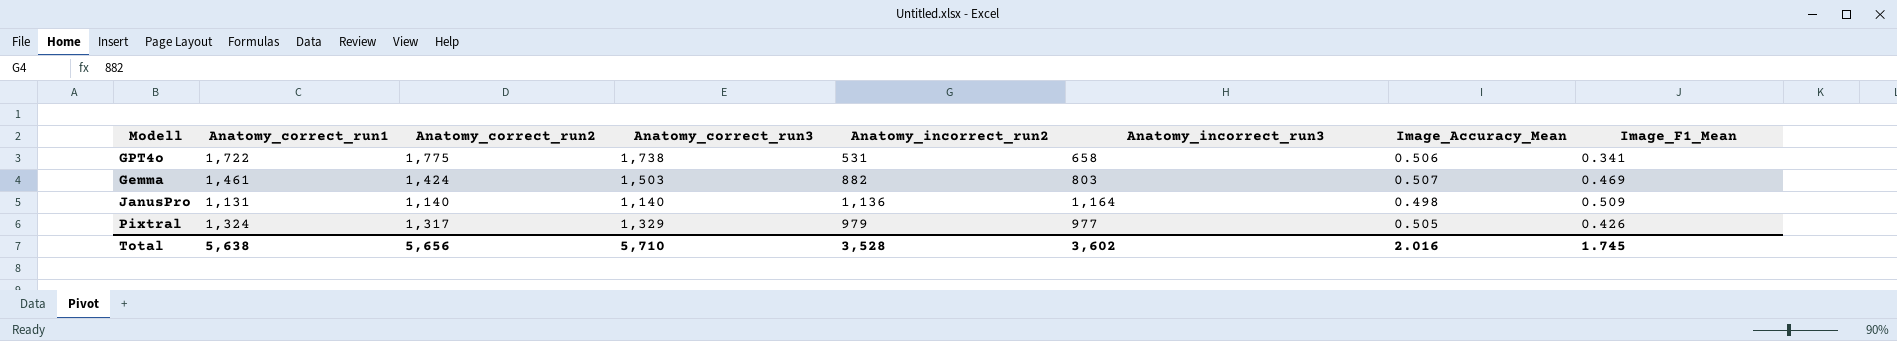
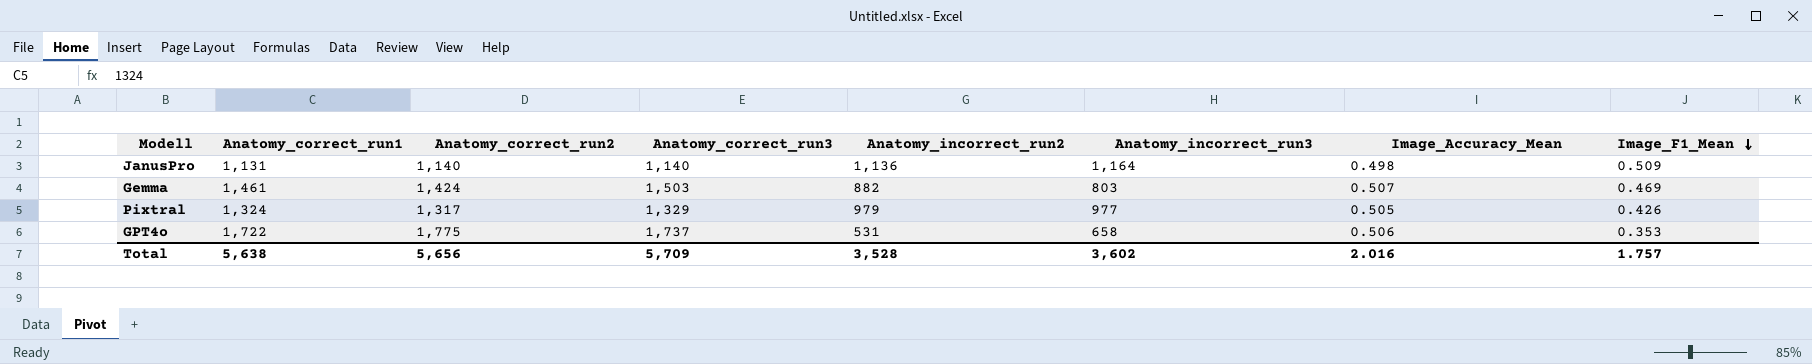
row order: none -> Image_F1_Mean descending
GPT4o | Anatomy_correct_run3: 1,738 -> 1,737
GPT4o | Image_F1_Mean: 0.341 -> 0.353
Total | Anatomy_correct_run3: 5,710 -> 5,709
Total | Image_F1_Mean: 1.745 -> 1.757

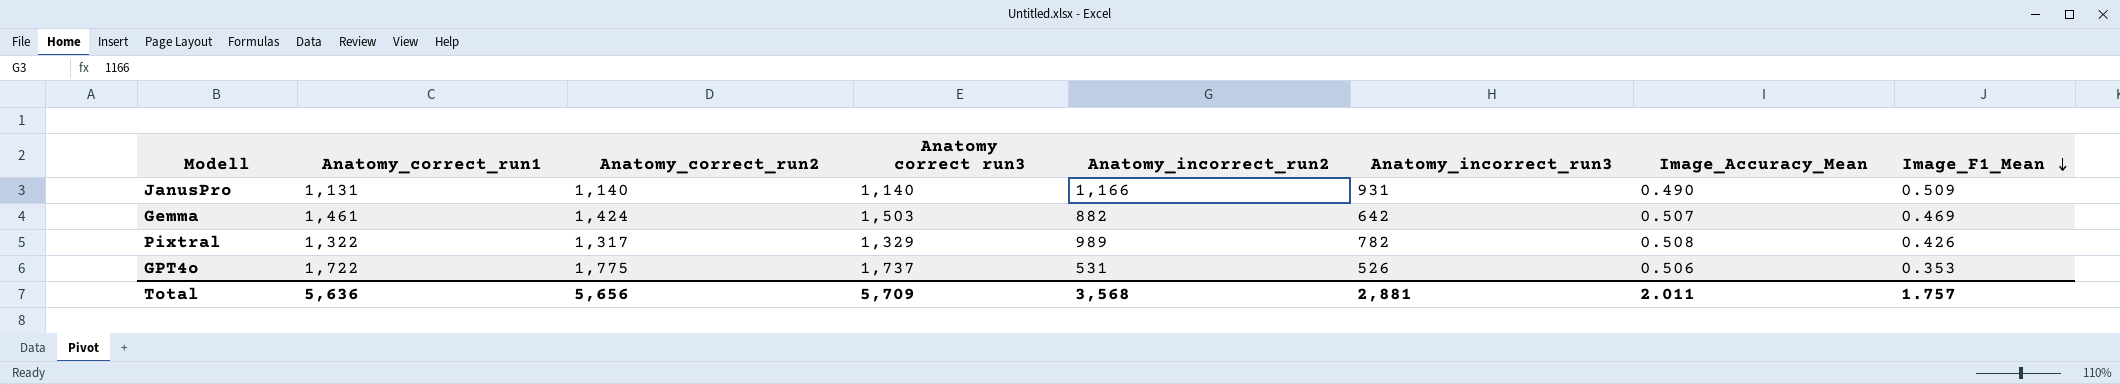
column name: Anatomy_correct_run3 -> Anatomy correct run3
JanusPro | Anatomy_incorrect_run2: 1,136 -> 1,166
JanusPro | Anatomy_incorrect_run3: 1,164 -> 931
JanusPro | Image_Accuracy_Mean: 0.498 -> 0.490
Gemma | Anatomy_incorrect_run3: 803 -> 642
Pixtral | Anatomy_correct_run1: 1,324 -> 1,322
Pixtral | Anatomy_incorrect_run2: 979 -> 989
Pixtral | Anatomy_incorrect_run3: 977 -> 782
Pixtral | Image_Accuracy_Mean: 0.505 -> 0.508
GPT4o | Anatomy_incorrect_run3: 658 -> 526
Total | Anatomy_correct_run1: 5,638 -> 5,636
Total | Anatomy_incorrect_run2: 3,528 -> 3,568
Total | Anatomy_incorrect_run3: 3,602 -> 2,881
Total | Image_Accuracy_Mean: 2.016 -> 2.011

